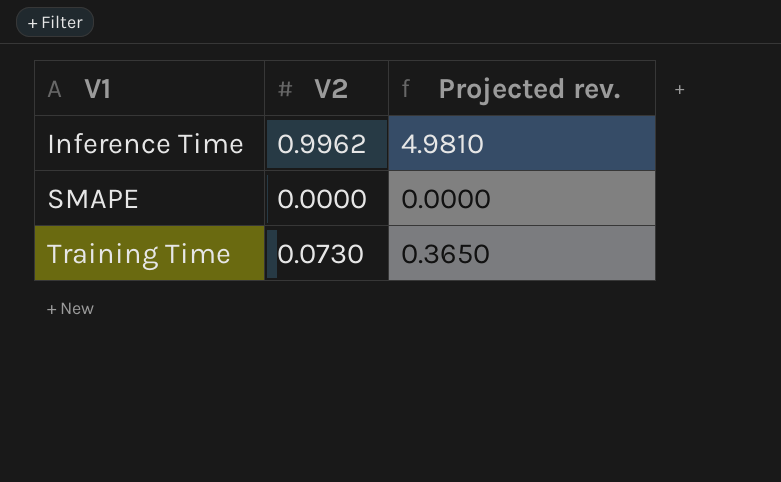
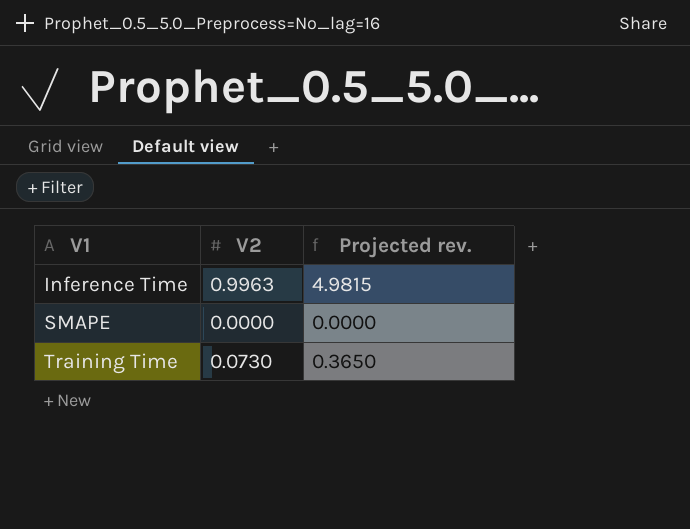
Inference Time | V2: 0.9962 -> 0.9963
Inference Time | Projected rev.: 4.9810 -> 4.9815

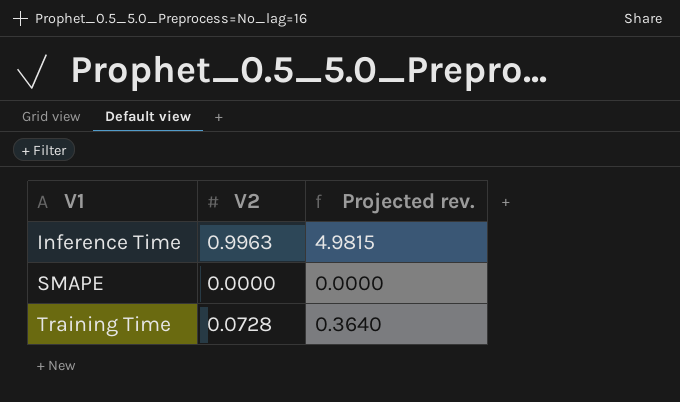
Training Time | V2: 0.0730 -> 0.0728
Training Time | Projected rev.: 0.3650 -> 0.3640

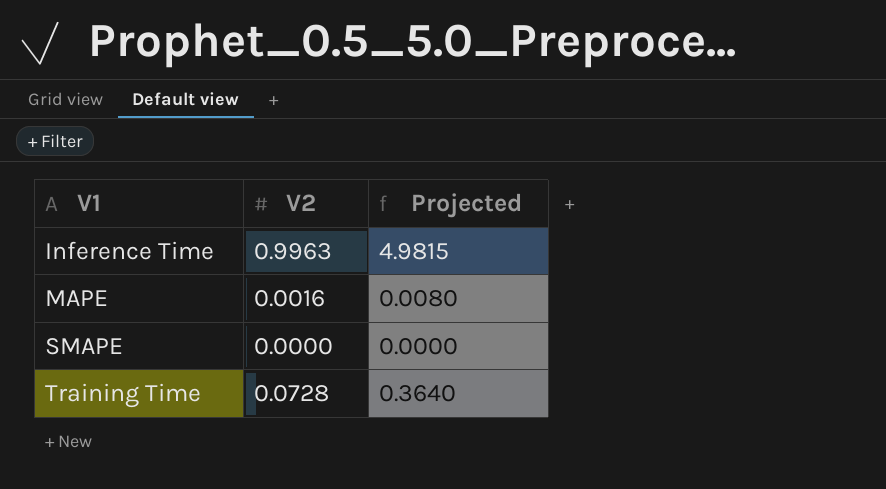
column name: Projected rev. -> Projected
row MAPE: none -> 0.0016 | 0.0080

